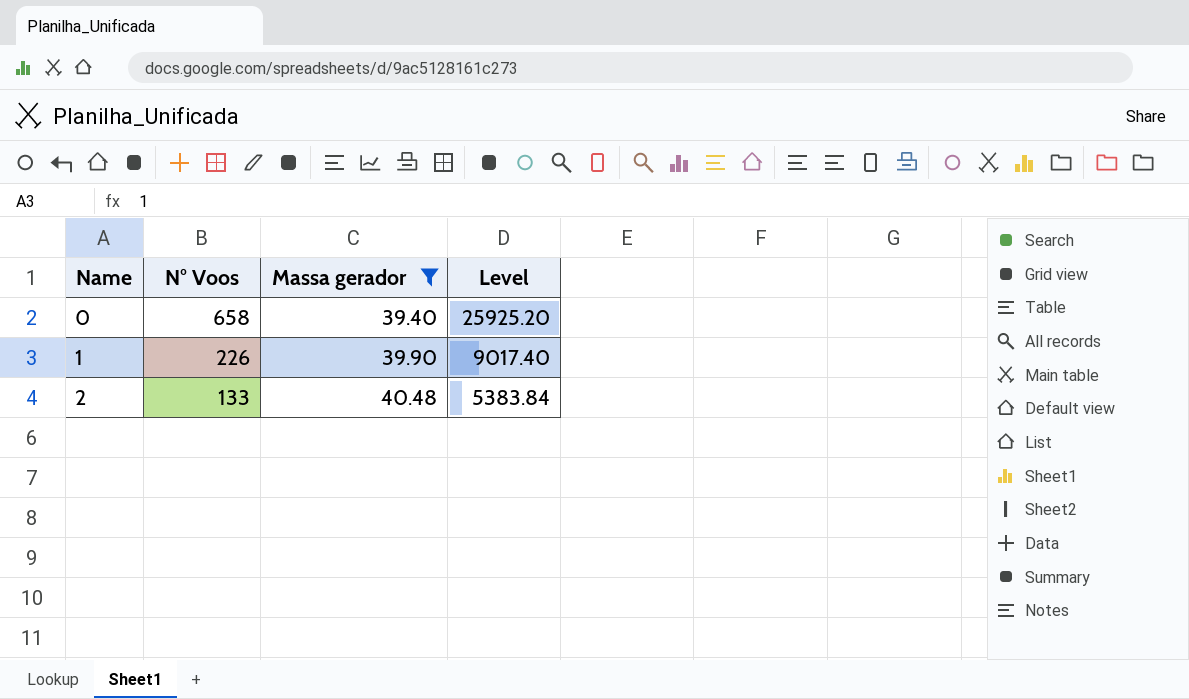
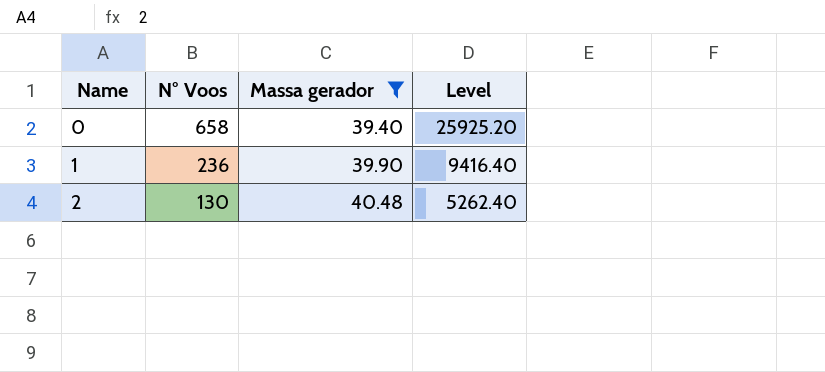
1 | N° Voos: 226 -> 236
1 | Level: 9017.40 -> 9416.40
2 | N° Voos: 133 -> 130
2 | Level: 5383.84 -> 5262.40

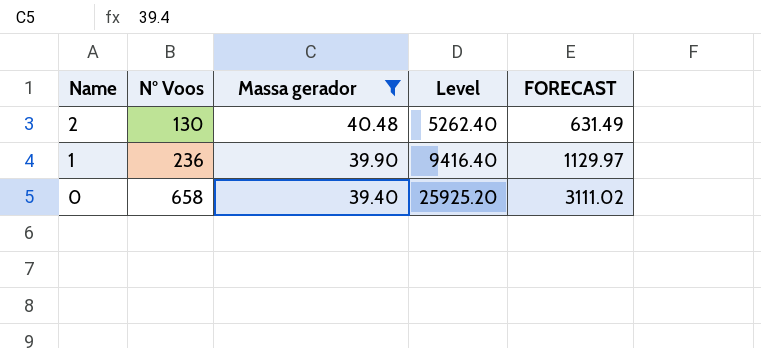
row order: Name ascending -> Name descending
column FORECAST | formula: none -> [Level] * 0.12

